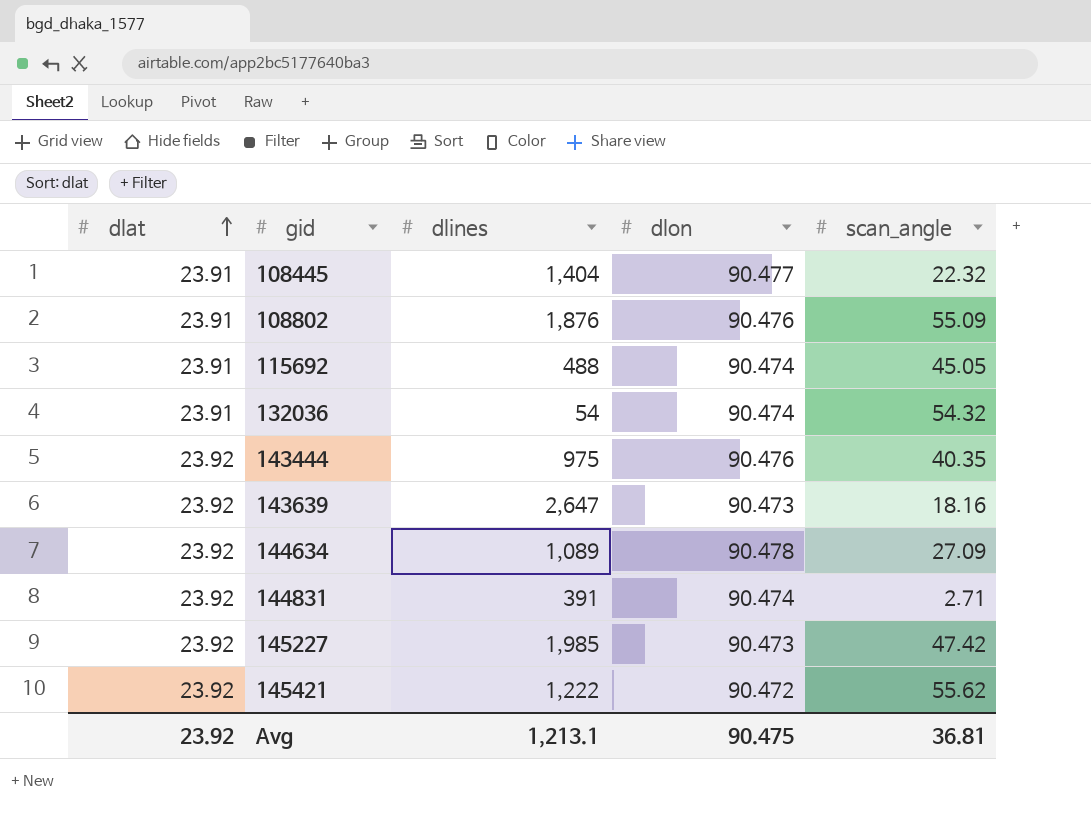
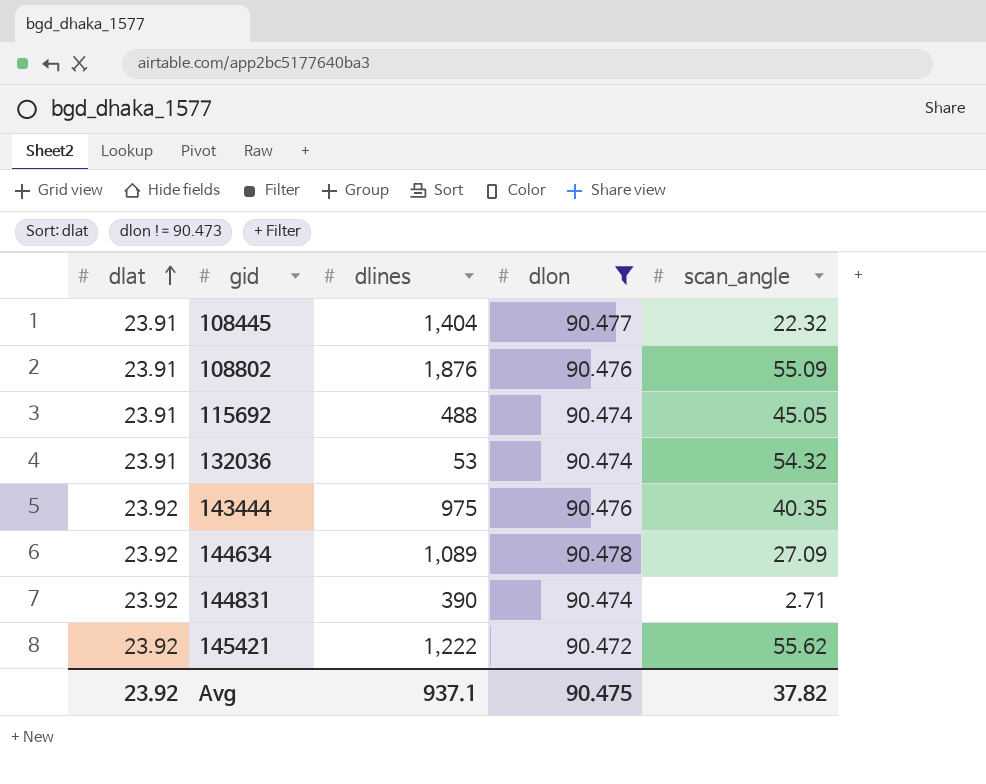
filter: none -> dlon != 90.473
132036 | dlines: 54 -> 53
144831 | dlines: 391 -> 390
Avg | dlines: 1,213.1 -> 937.1
Avg | scan_angle: 36.81 -> 37.82

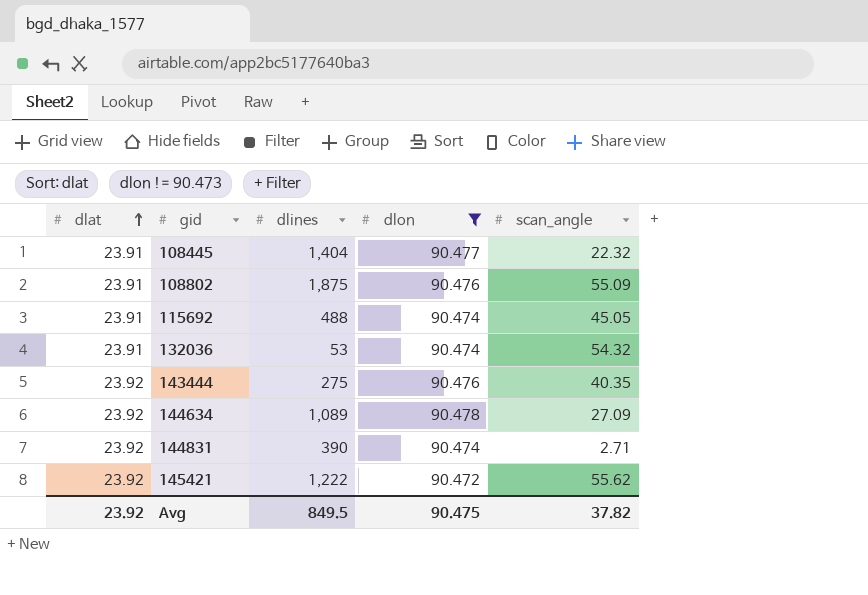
108802 | dlines: 1,876 -> 1,875
143444 | dlines: 975 -> 275
Avg | dlines: 937.1 -> 849.5

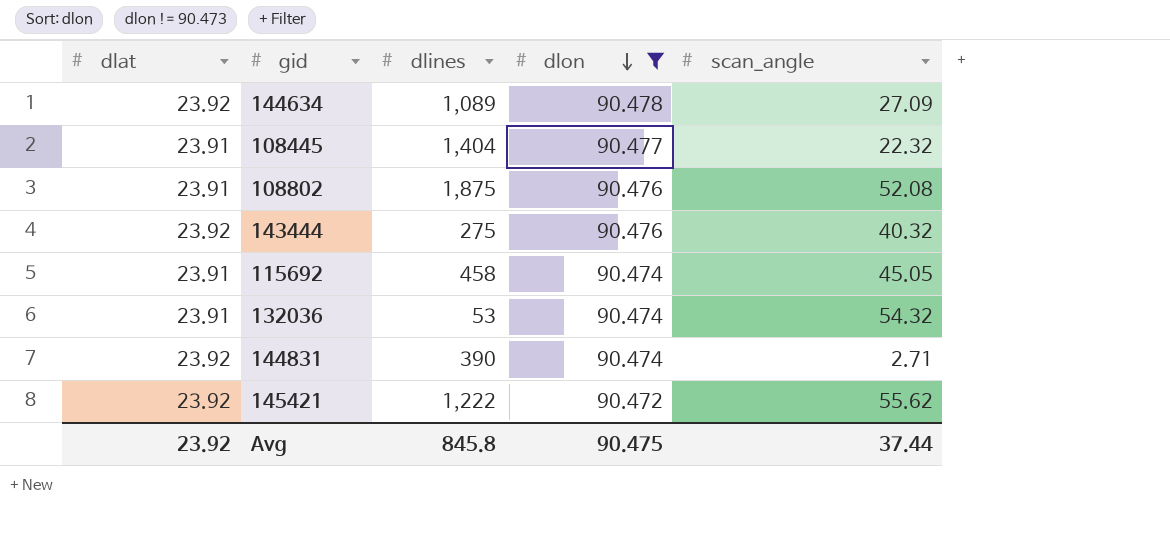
row order: dlat ascending -> dlon descending
108802 | scan_angle: 55.09 -> 52.08
143444 | scan_angle: 40.35 -> 40.32
115692 | dlines: 488 -> 458
Avg | dlines: 849.5 -> 845.8
Avg | scan_angle: 37.82 -> 37.44

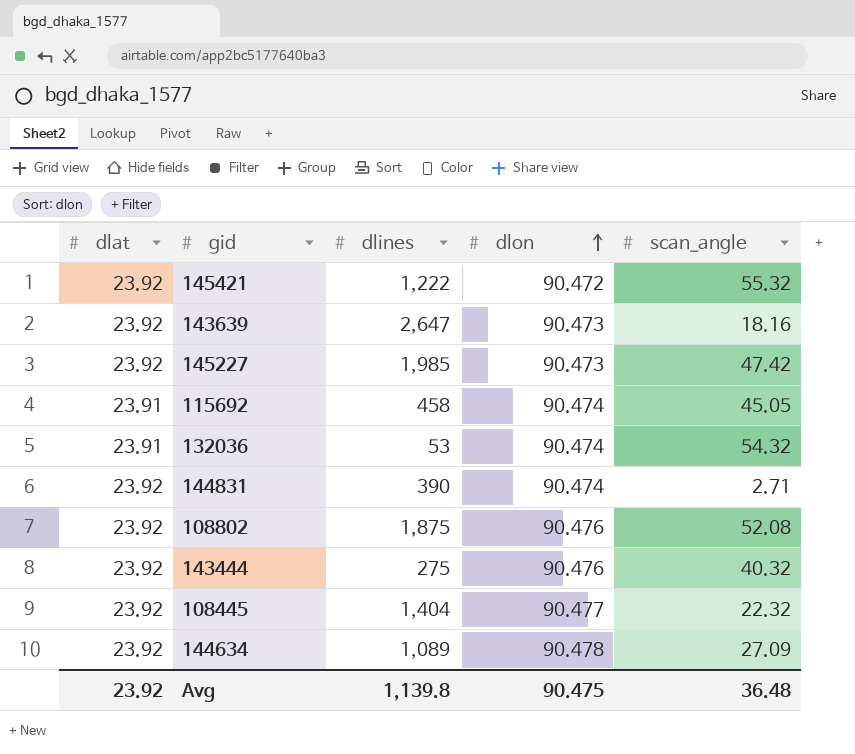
filter: dlon != 90.473 -> none
row order: dlon descending -> dlon ascending
145421 | scan_angle: 55.62 -> 55.32
108802 | dlat: 23.91 -> 23.92
108445 | dlat: 23.91 -> 23.92
Avg | dlines: 845.8 -> 1,139.8
Avg | scan_angle: 37.44 -> 36.48

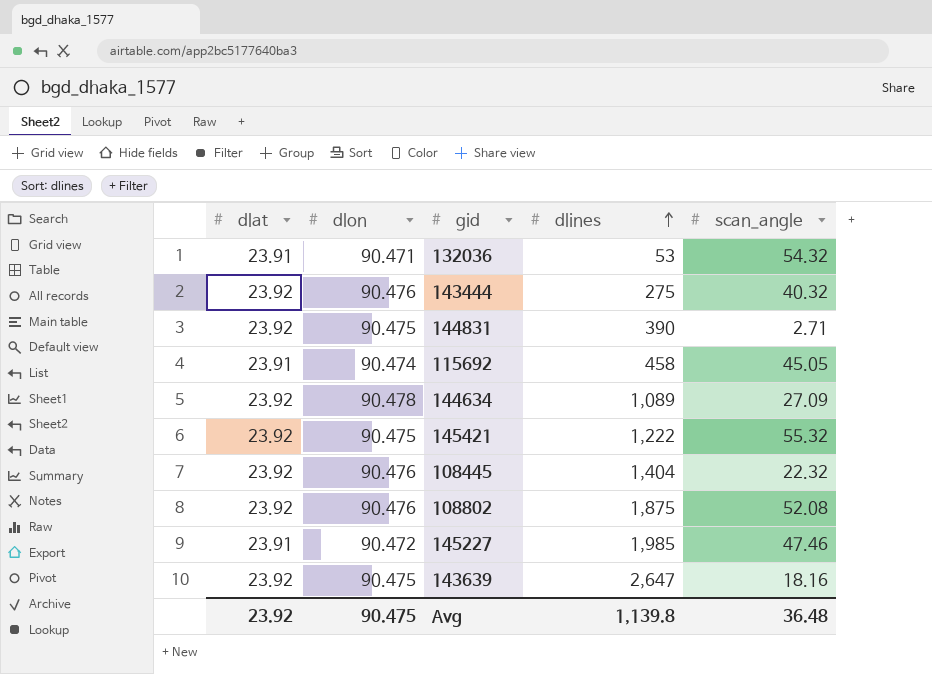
row order: dlon ascending -> dlines ascending
column dlon | position: 4 -> 2
132036 | dlon: 90.474 -> 90.471
144831 | dlon: 90.474 -> 90.475
145421 | dlon: 90.472 -> 90.475
108445 | dlon: 90.477 -> 90.476
145227 | dlat: 23.92 -> 23.91
145227 | dlon: 90.473 -> 90.472
145227 | scan_angle: 47.42 -> 47.46
143639 | dlon: 90.473 -> 90.475

